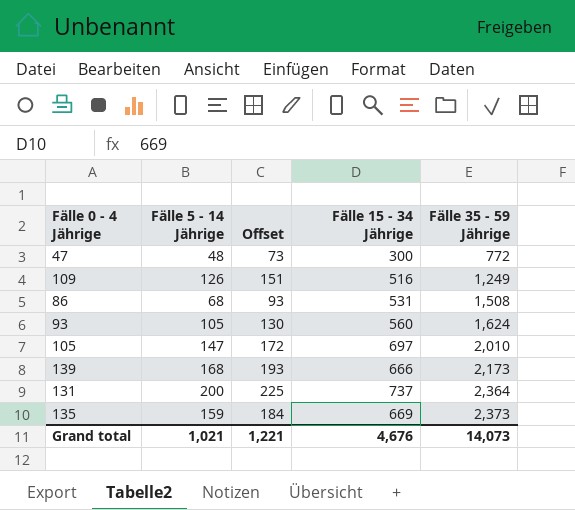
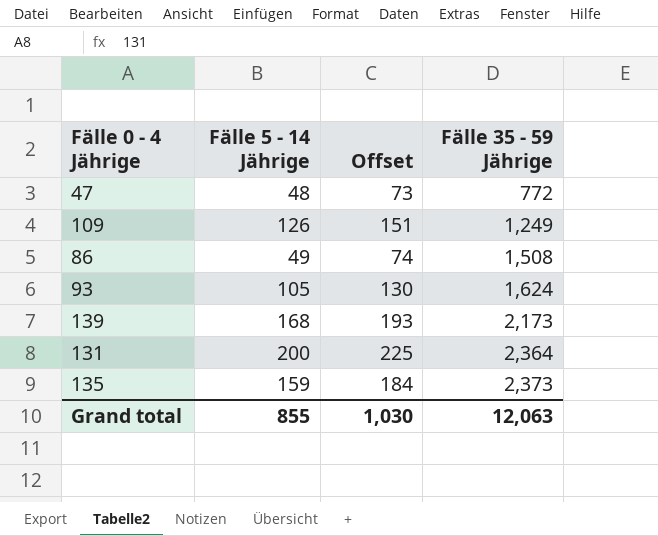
column Fälle 15 - 34 Jährige | position: 4 -> none
row 105: 147 | 172 | 697 | 2,010 -> none
86 | Fälle 5 - 14 Jährige: 68 -> 49
86 | Offset: 93 -> 74
Grand total | Fälle 5 - 14 Jährige: 1,021 -> 855
Grand total | Offset: 1,221 -> 1,030
Grand total | Fälle 35 - 59 Jährige: 14,073 -> 12,063

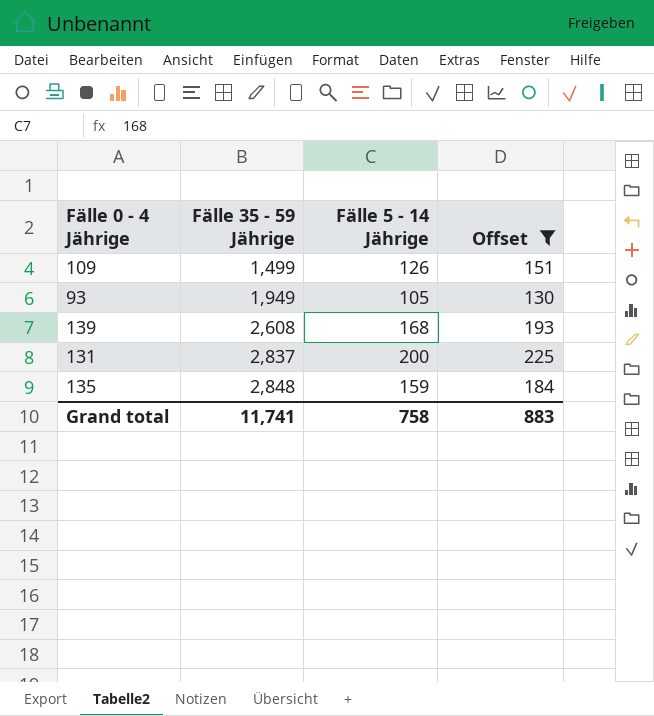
filter: none -> Offset >= 130
column Fälle 35 - 59 Jährige | position: 4 -> 2
109 | Fälle 35 - 59 Jährige: 1,249 -> 1,499
93 | Fälle 35 - 59 Jährige: 1,624 -> 1,949
139 | Fälle 35 - 59 Jährige: 2,173 -> 2,608
131 | Fälle 35 - 59 Jährige: 2,364 -> 2,837
135 | Fälle 35 - 59 Jährige: 2,373 -> 2,848
Grand total | Fälle 35 - 59 Jährige: 12,063 -> 11,741
Grand total | Fälle 5 - 14 Jährige: 855 -> 758
Grand total | Offset: 1,030 -> 883

